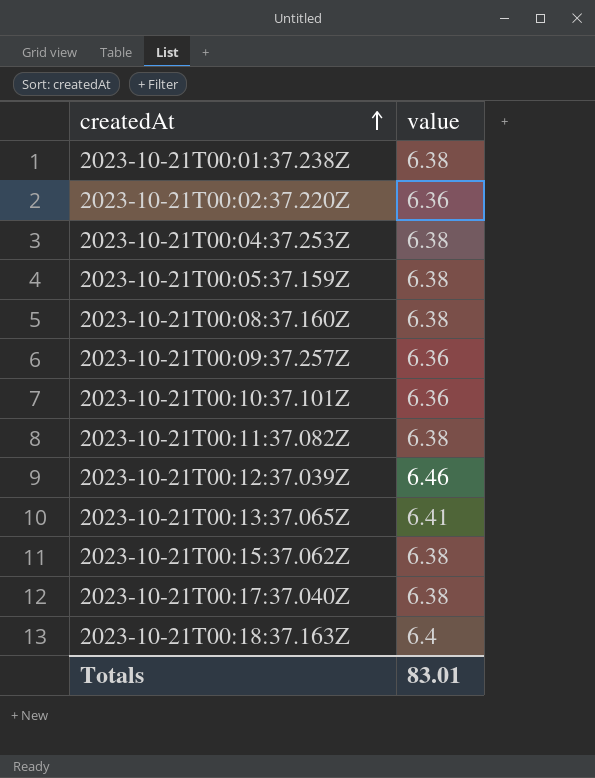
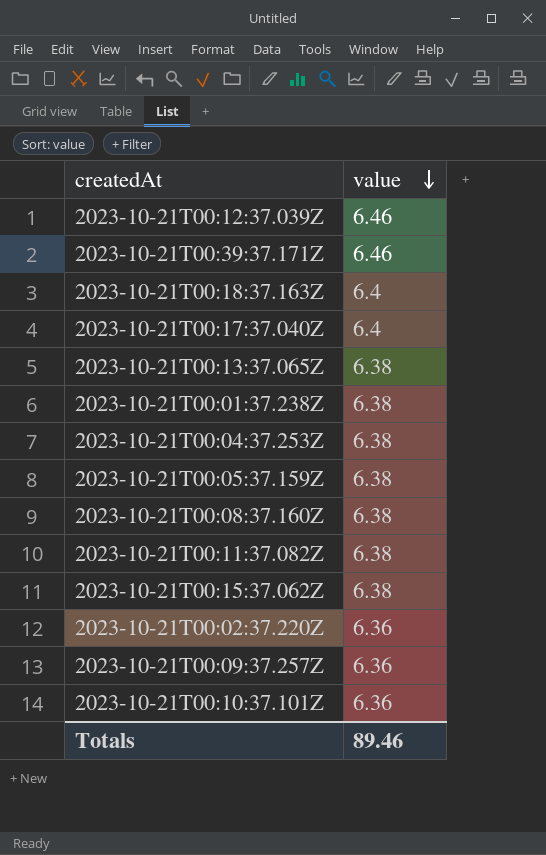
row order: createdAt ascending -> value descending
row 2023-10-21T00:39:37.171Z: none -> 6.46
2023-10-21T00:17:37.040Z | value: 6.38 -> 6.4
2023-10-21T00:13:37.065Z | value: 6.41 -> 6.38
Totals | value: 83.01 -> 89.46

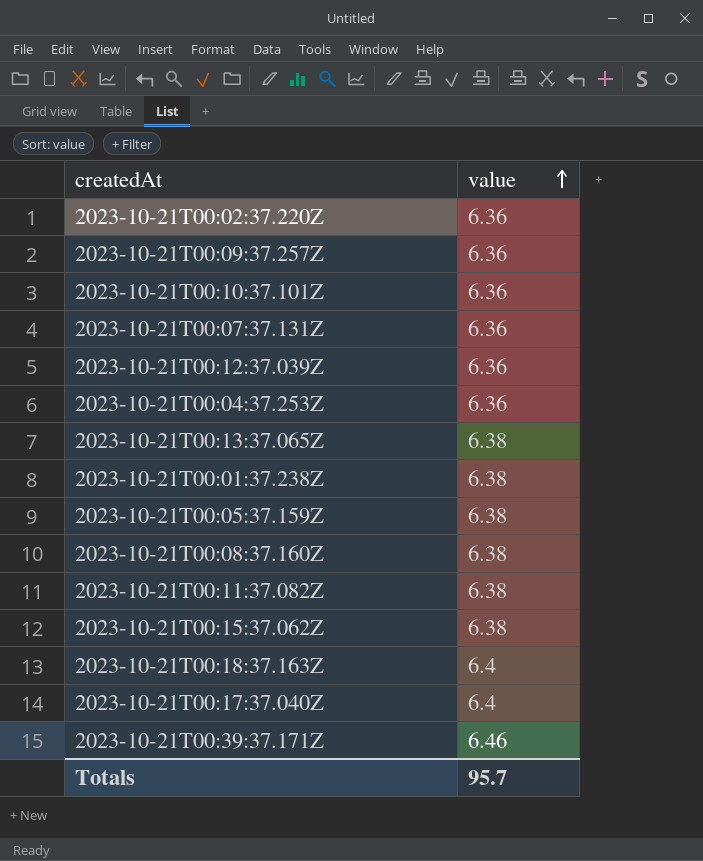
row order: value descending -> value ascending
row 2023-10-21T00:07:37.131Z: none -> 6.36
2023-10-21T00:12:37.039Z | value: 6.46 -> 6.36
2023-10-21T00:04:37.253Z | value: 6.38 -> 6.36
Totals | value: 89.46 -> 95.7

